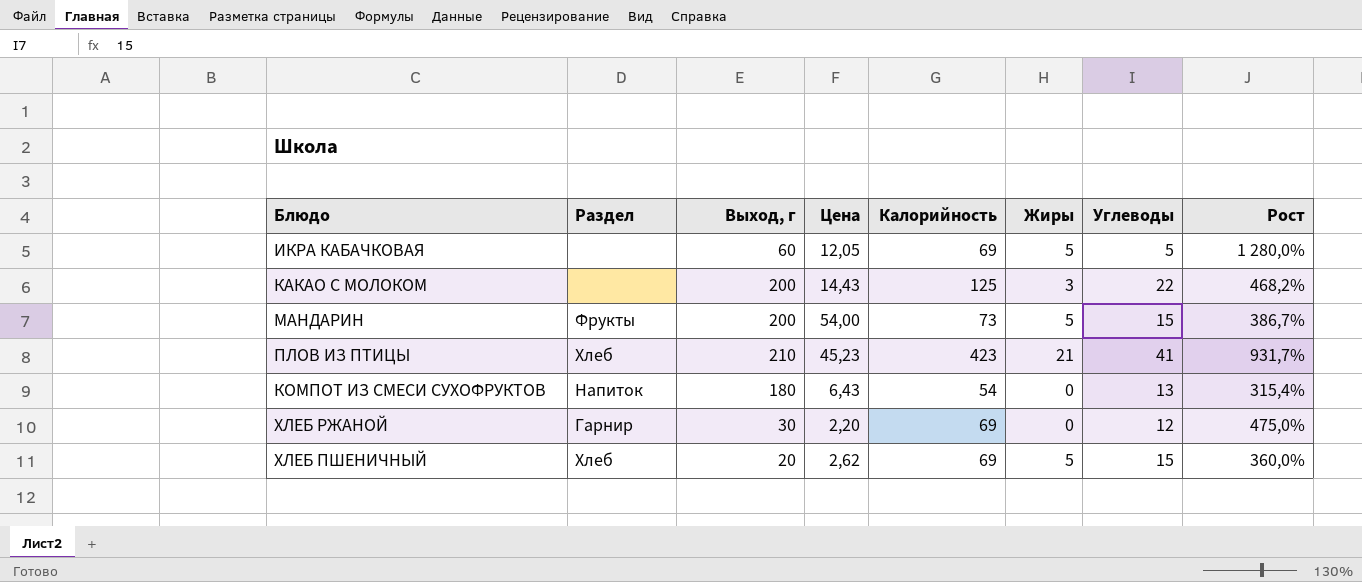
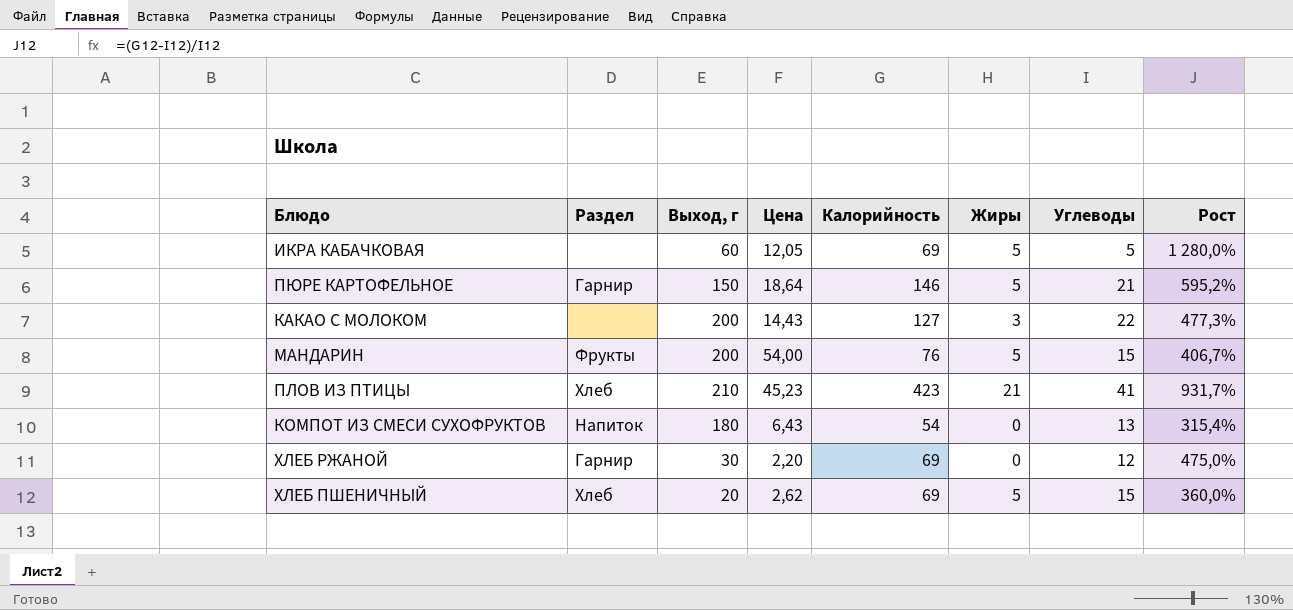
row ПЮРЕ КАРТОФЕЛЬНОЕ: none -> Гарнир | 150 | 18,64 | 146 | 5 | 21 | 595,2%
КАКАО С МОЛОКОМ | Калорийность: 125 -> 127
КАКАО С МОЛОКОМ | Рост: 468,2% -> 477,3%
МАНДАРИН | Калорийность: 73 -> 76
МАНДАРИН | Рост: 386,7% -> 406,7%

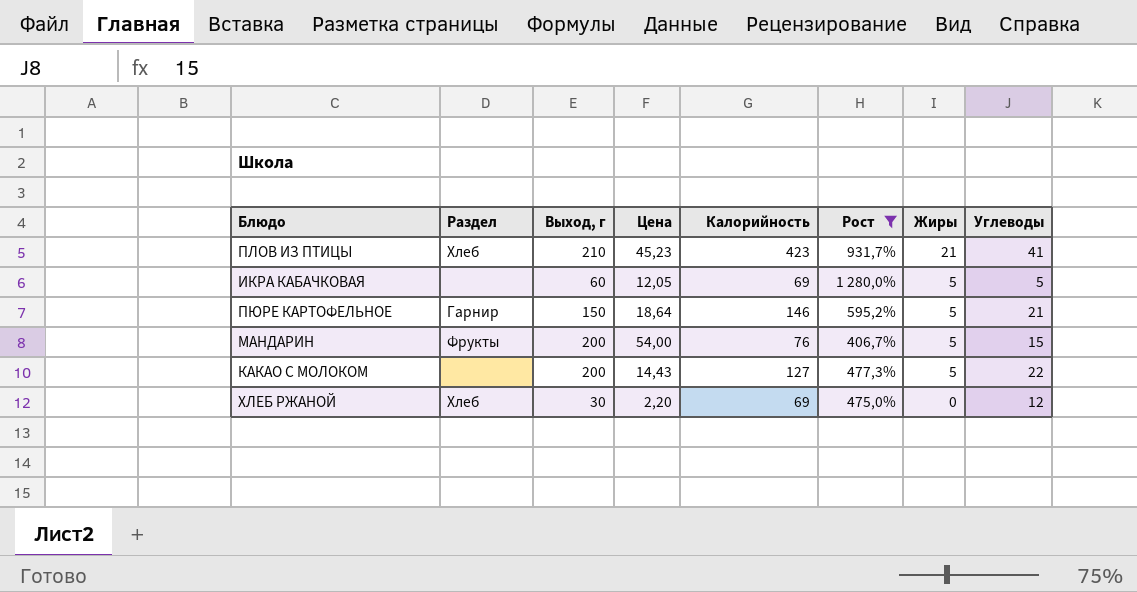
filter: none -> Рост >= 406,7%
row order: none -> Жиры descending
column Рост | position: 8 -> 6
КАКАО С МОЛОКОМ | Жиры: 3 -> 5
ХЛЕБ РЖАНОЙ | Раздел: Гарнир -> Хлеб

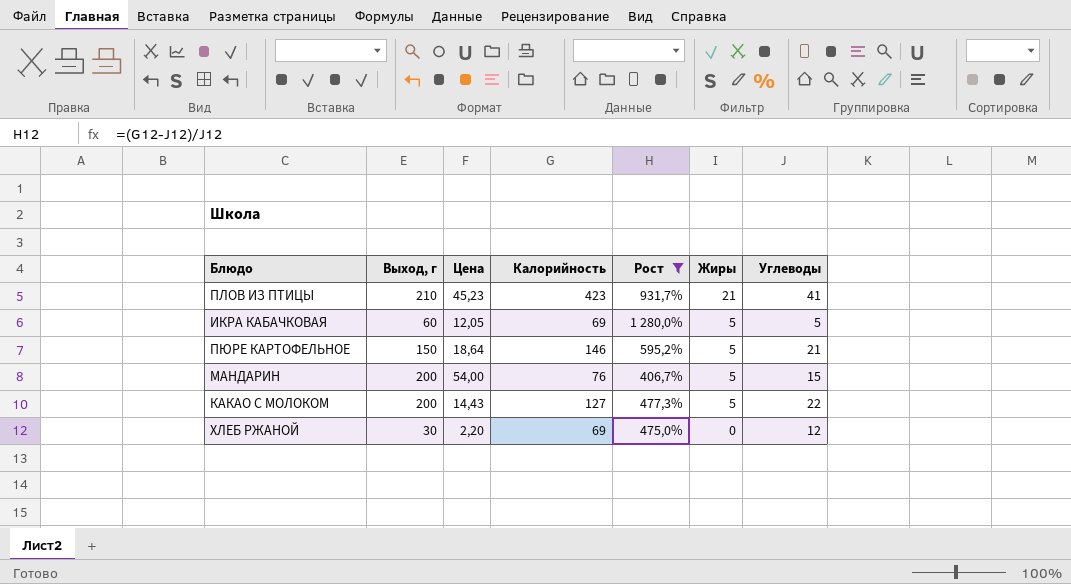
column Раздел | position: 2 -> none

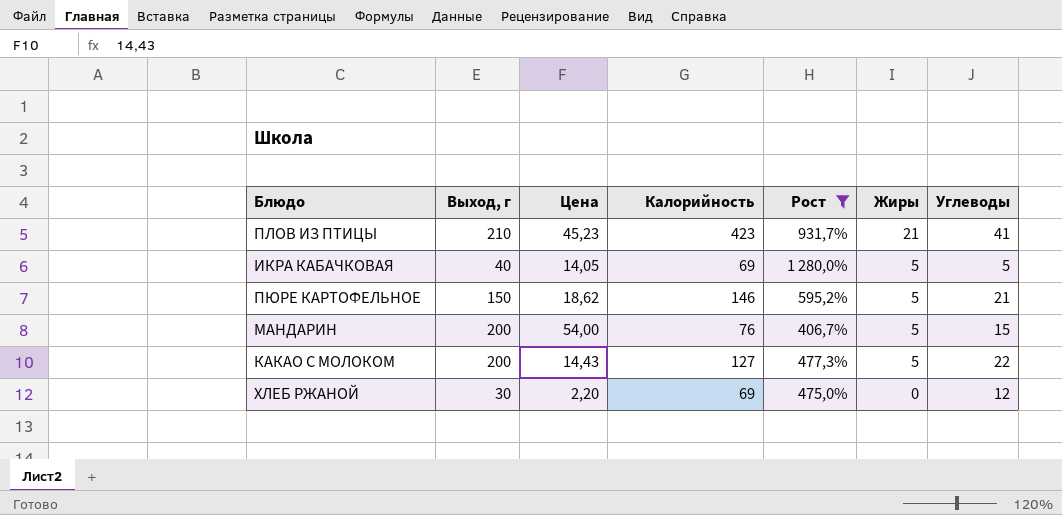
ИКРА КАБАЧКОВАЯ | Выход, г: 60 -> 40
ИКРА КАБАЧКОВАЯ | Цена: 12,05 -> 14,05
ПЮРЕ КАРТОФЕЛЬНОЕ | Цена: 18,64 -> 18,62

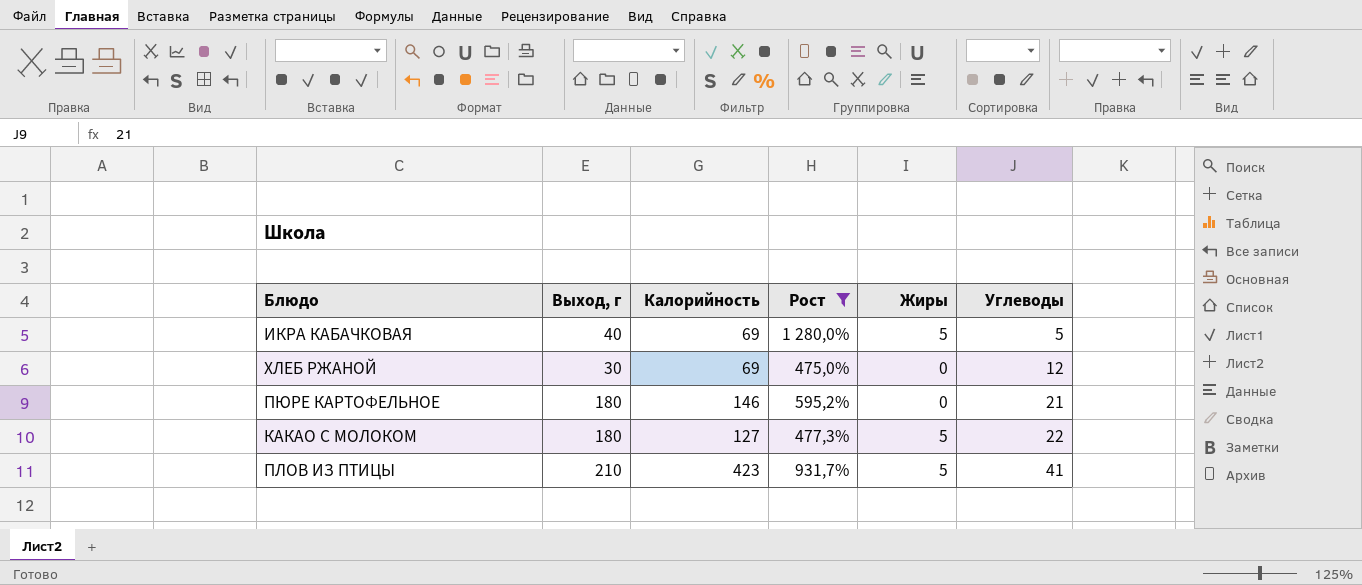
row order: Жиры descending -> Углеводы ascending
column Цена | position: 3 -> none
row МАНДАРИН: 200 | 54,00 | 76 | 406,7% | 5 | 15 -> none
ПЮРЕ КАРТОФЕЛЬНОЕ | Выход, г: 150 -> 180
ПЮРЕ КАРТОФЕЛЬНОЕ | Жиры: 5 -> 0
КАКАО С МОЛОКОМ | Выход, г: 200 -> 180
ПЛОВ ИЗ ПТИЦЫ | Жиры: 21 -> 5

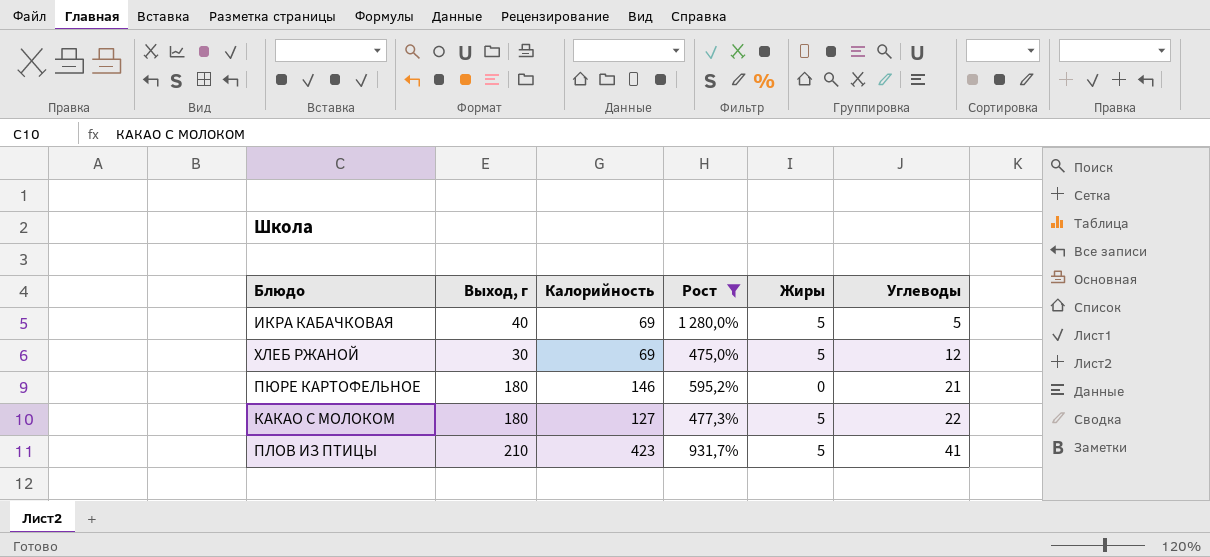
ХЛЕБ РЖАНОЙ | Жиры: 0 -> 5

